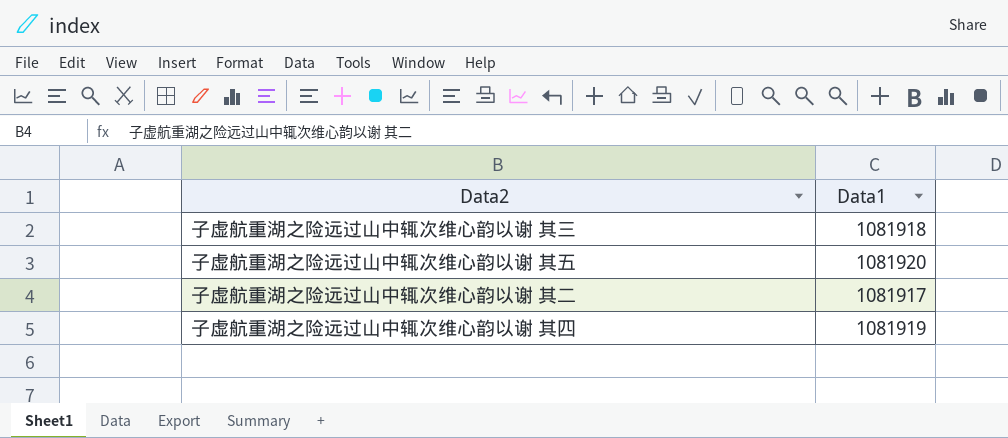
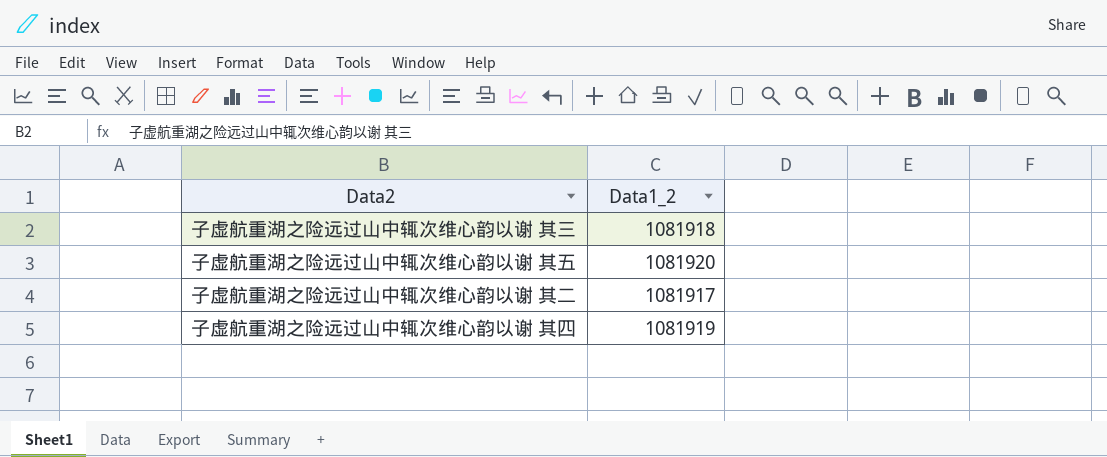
column name: Data1 -> Data1_2

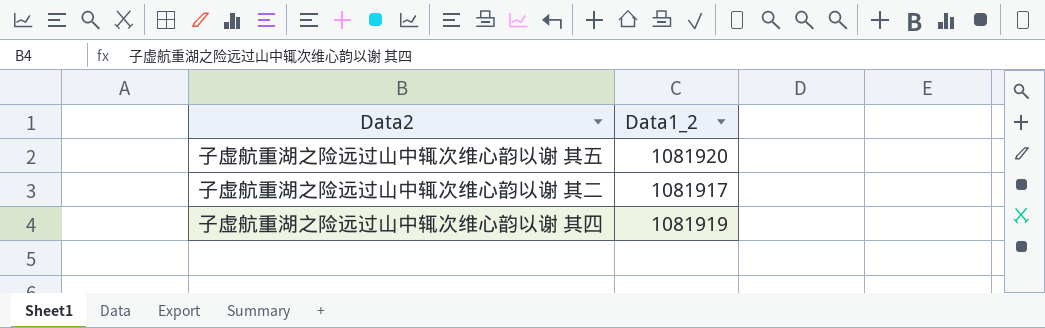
row 子虚航重湖之险远过山中辄次维心韵以谢 其三: 1081918 -> none

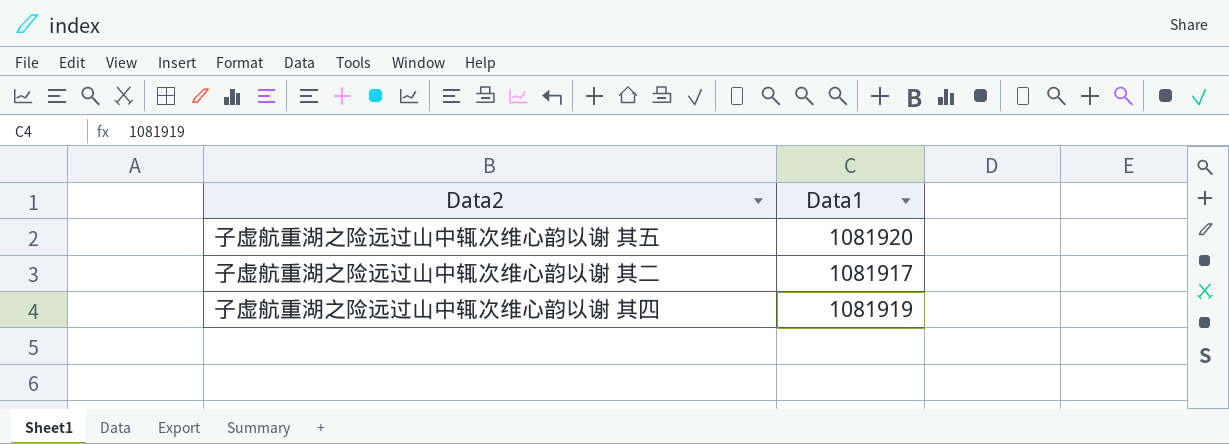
column name: Data1_2 -> Data1

